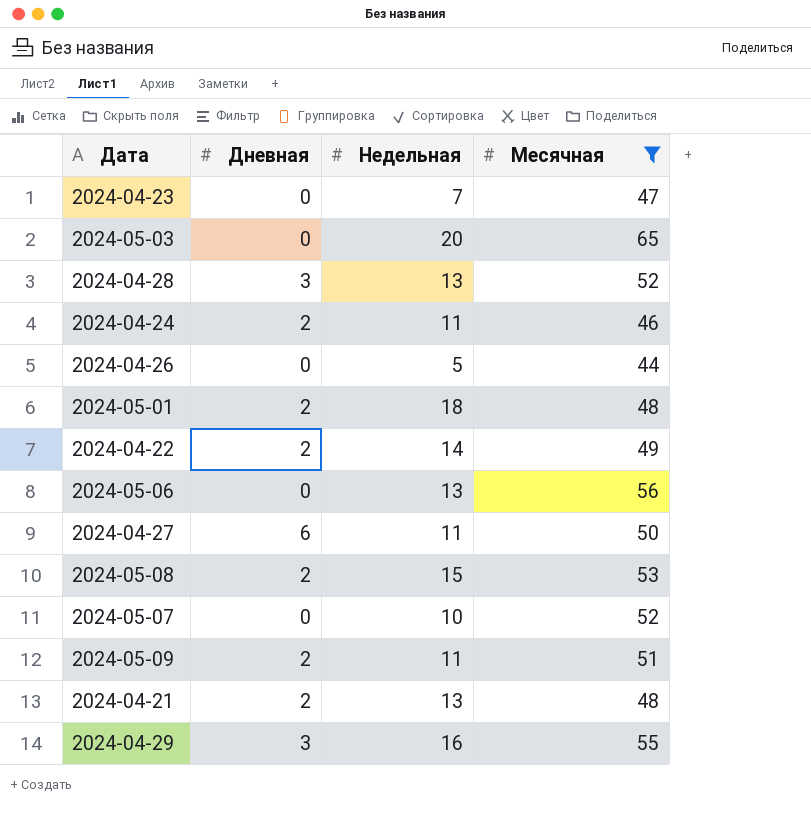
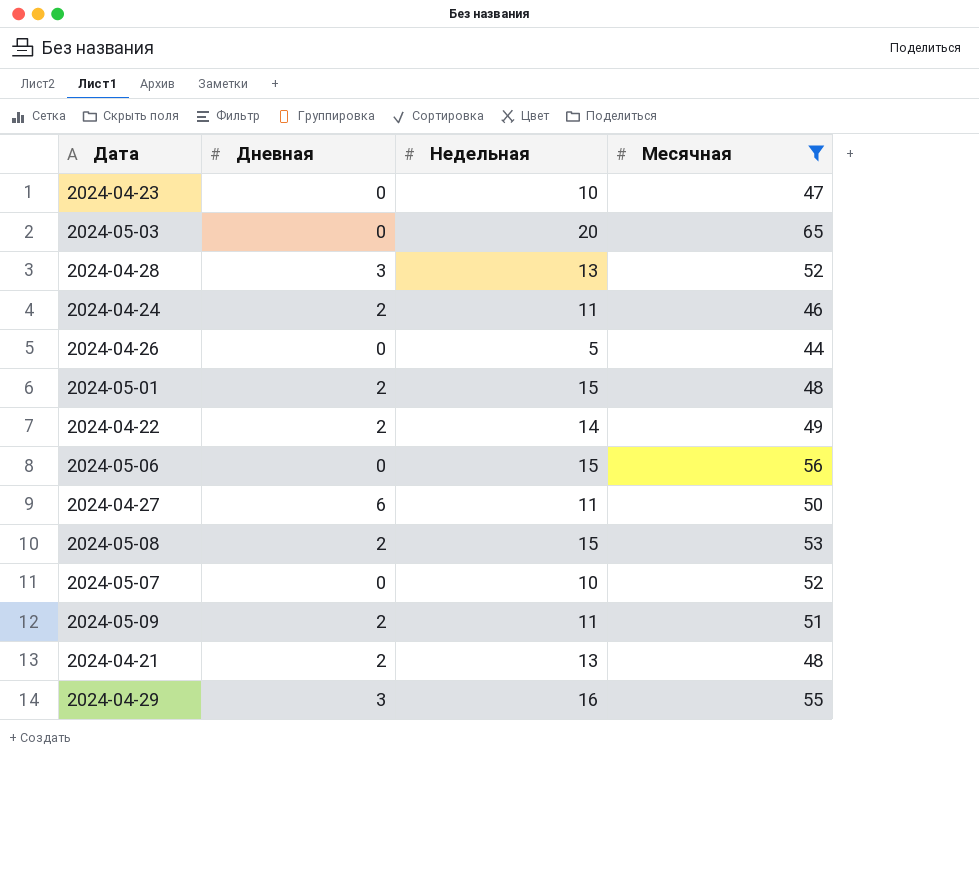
2024-04-23 | Недельная: 7 -> 10
2024-05-01 | Недельная: 18 -> 15
2024-05-06 | Недельная: 13 -> 15

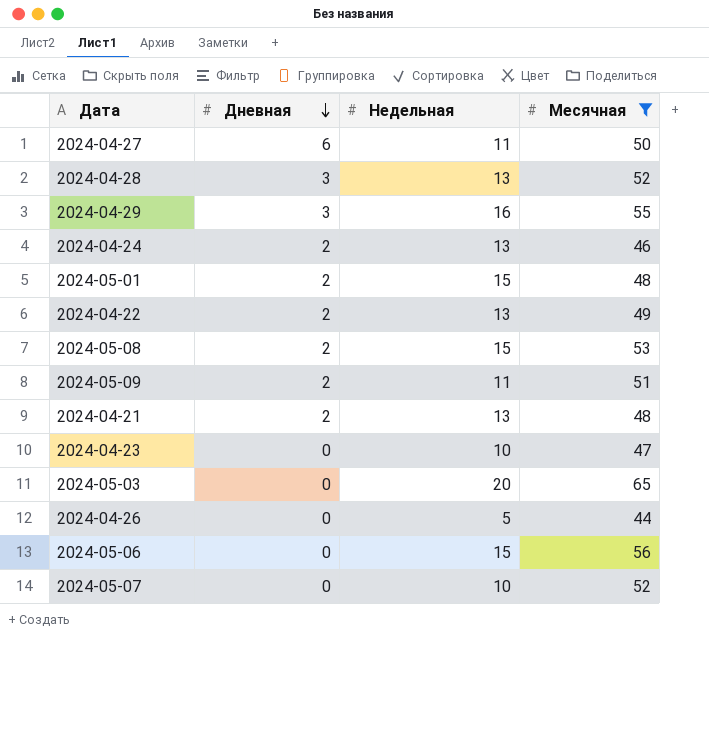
row order: none -> Дневная descending
2024-04-24 | Недельная: 11 -> 13
2024-04-22 | Недельная: 14 -> 13

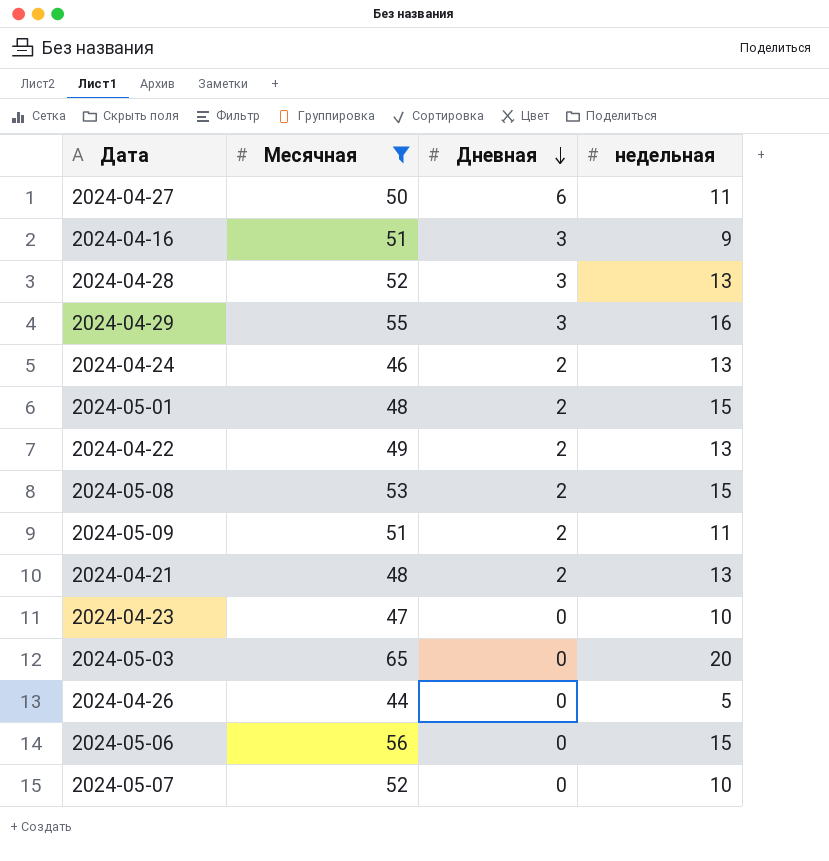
column Месячная | position: 4 -> 2
column name: Недельная -> недельная
row 2024-04-16: none -> 51 | 3 | 9

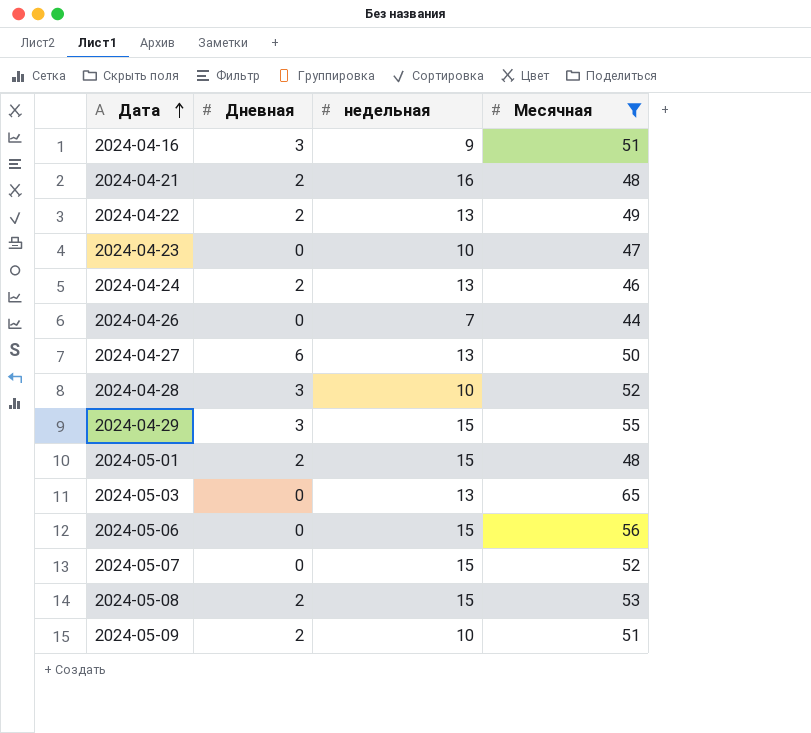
row order: Дневная descending -> Дата ascending
column Месячная | position: 2 -> 4
2024-04-21 | недельная: 13 -> 16
2024-04-26 | недельная: 5 -> 7
2024-04-27 | недельная: 11 -> 13
2024-04-28 | недельная: 13 -> 10
2024-04-29 | недельная: 16 -> 15
2024-05-03 | недельная: 20 -> 13
2024-05-07 | недельная: 10 -> 15
2024-05-09 | недельная: 11 -> 10

